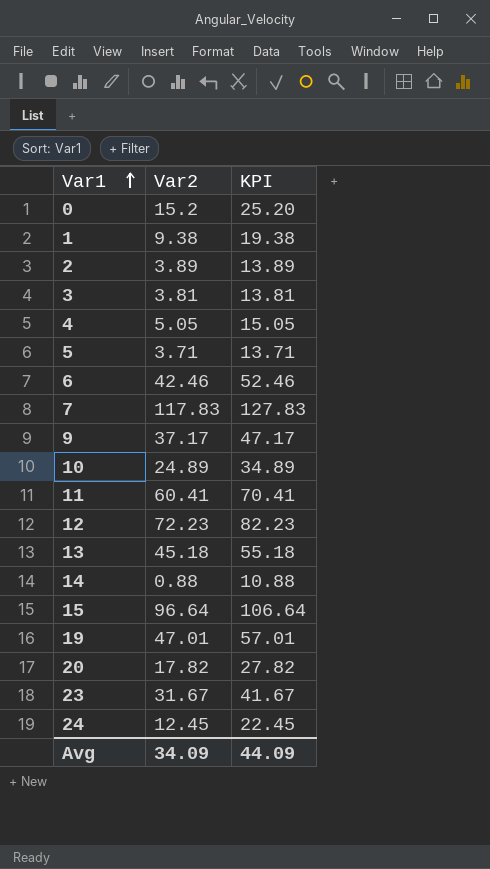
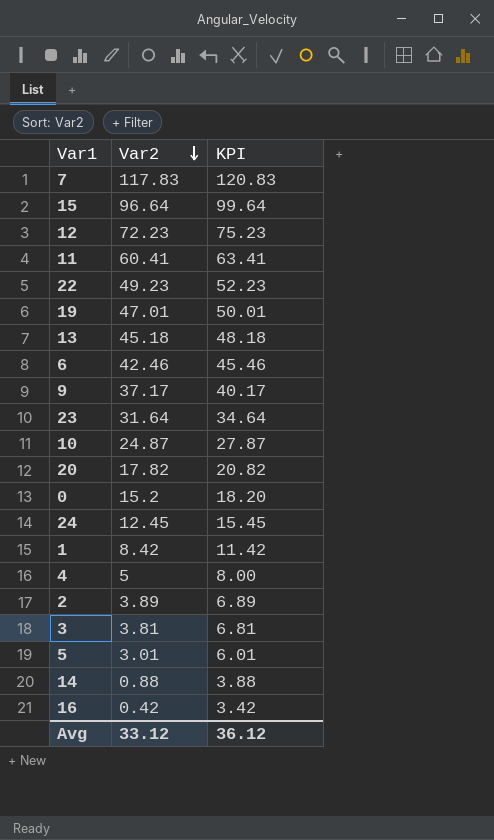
row order: Var1 ascending -> Var2 descending
column KPI | formula: [Var2] + 10 -> [Var2] + 3
row 22: none -> 49.23 | 52.23
23 | Var2: 31.67 -> 31.64
10 | Var2: 24.89 -> 24.87
1 | Var2: 9.38 -> 8.42
4 | Var2: 5.05 -> 5
5 | Var2: 3.71 -> 3.01
row 16: none -> 0.42 | 3.42
Avg | Var2: 34.09 -> 33.12
Avg | KPI: 44.09 -> 36.12

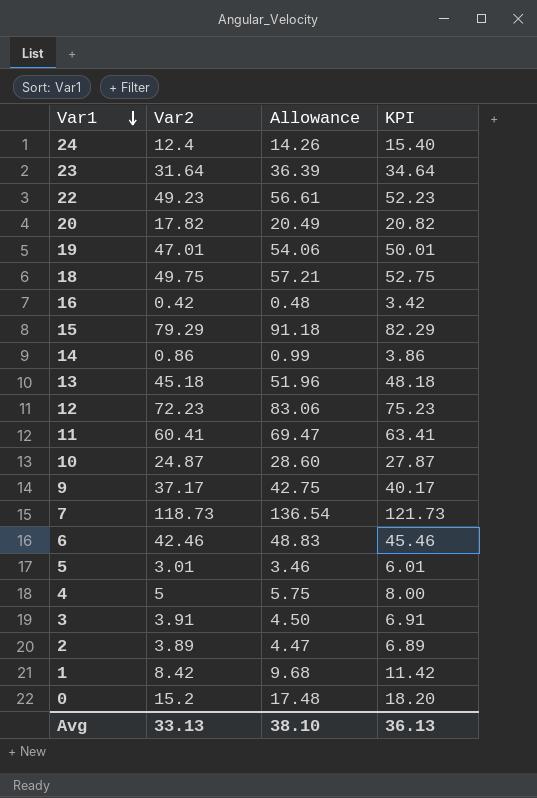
row order: Var2 descending -> Var1 descending
column Allowance | formula: none -> [Var2] * 1.15
24 | Var2: 12.45 -> 12.4
24 | KPI: 15.45 -> 15.40
row 18: none -> 49.75 | 57.21 | 52.75
15 | Var2: 96.64 -> 79.29
15 | KPI: 99.64 -> 82.29
14 | Var2: 0.88 -> 0.86
14 | KPI: 3.88 -> 3.86
7 | Var2: 117.83 -> 118.73
7 | KPI: 120.83 -> 121.73
3 | Var2: 3.81 -> 3.91
3 | KPI: 6.81 -> 6.91
Avg | Var2: 33.12 -> 33.13
Avg | KPI: 36.12 -> 36.13

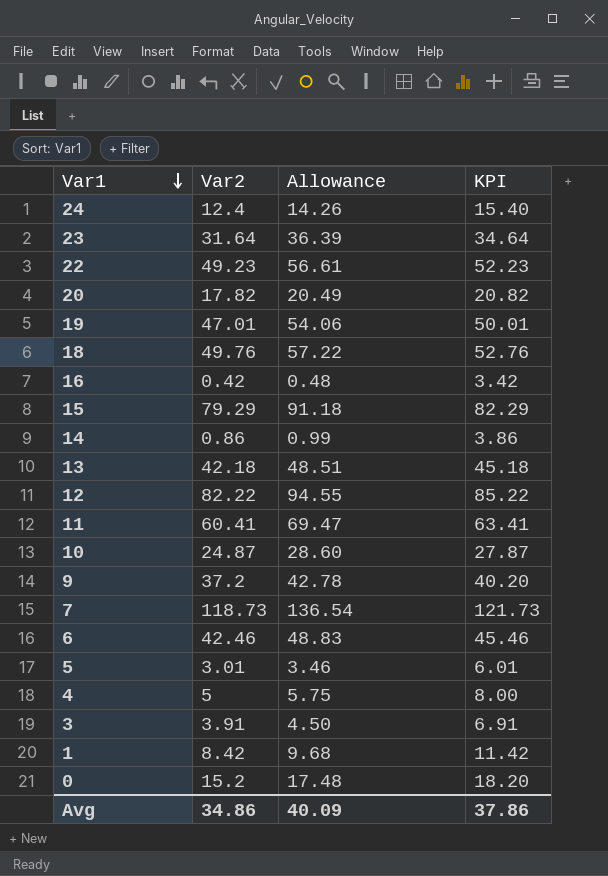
row 2: 3.89 | 4.47 | 6.89 -> none
18 | Var2: 49.75 -> 49.76
18 | Allowance: 57.21 -> 57.22
18 | KPI: 52.75 -> 52.76
13 | Var2: 45.18 -> 42.18
13 | Allowance: 51.96 -> 48.51
13 | KPI: 48.18 -> 45.18
12 | Var2: 72.23 -> 82.22
12 | Allowance: 83.06 -> 94.55
12 | KPI: 75.23 -> 85.22
9 | Var2: 37.17 -> 37.2
9 | Allowance: 42.75 -> 42.78
9 | KPI: 40.17 -> 40.20
Avg | Var2: 33.13 -> 34.86
Avg | Allowance: 38.10 -> 40.09
Avg | KPI: 36.13 -> 37.86

